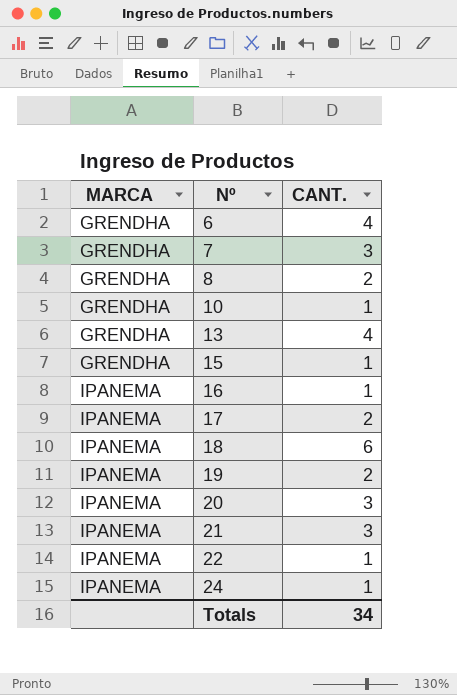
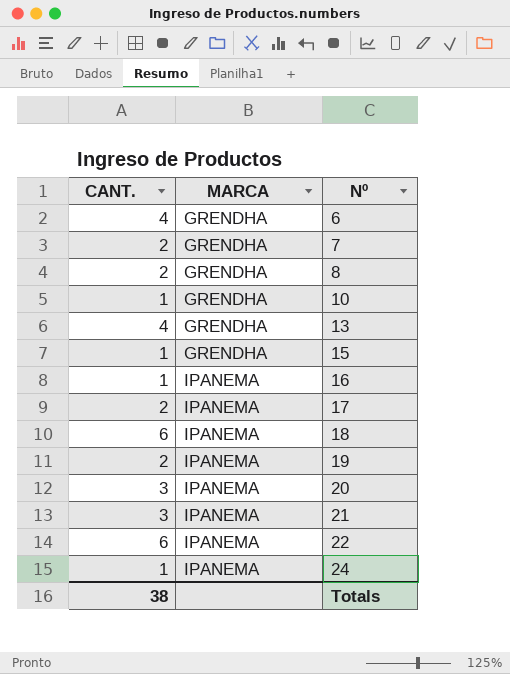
column CANT. | position: 3 -> 1
7 | CANT.: 3 -> 2
22 | CANT.: 1 -> 6
Totals | CANT.: 34 -> 38

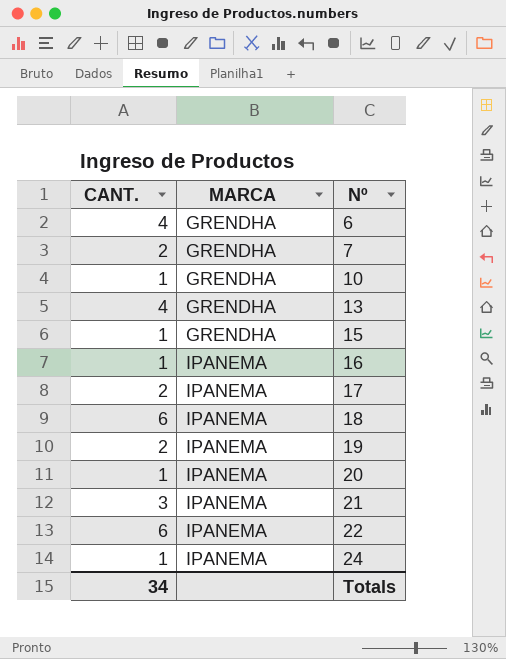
row 8: 2 | GRENDHA -> none
20 | CANT.: 3 -> 1
Totals | CANT.: 38 -> 34

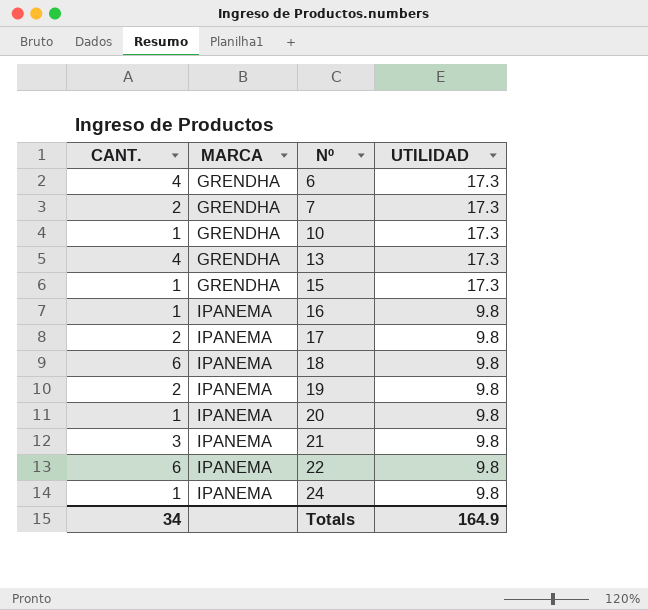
column UTILIDAD | position: none -> 4

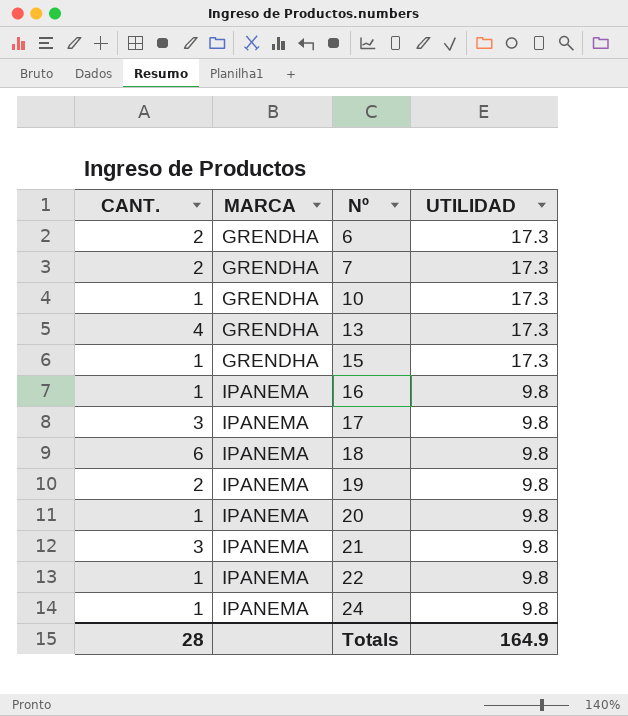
6 | CANT.: 4 -> 2
17 | CANT.: 2 -> 3
22 | CANT.: 6 -> 1
Totals | CANT.: 34 -> 28

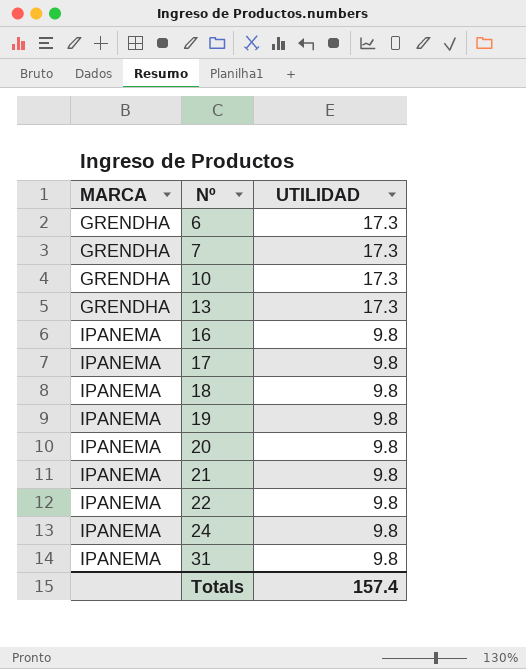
column CANT. | position: 1 -> none
row 15: 1 | GRENDHA | 17.3 -> none
row 31: none -> IPANEMA | 9.8
Totals | UTILIDAD: 164.9 -> 157.4

